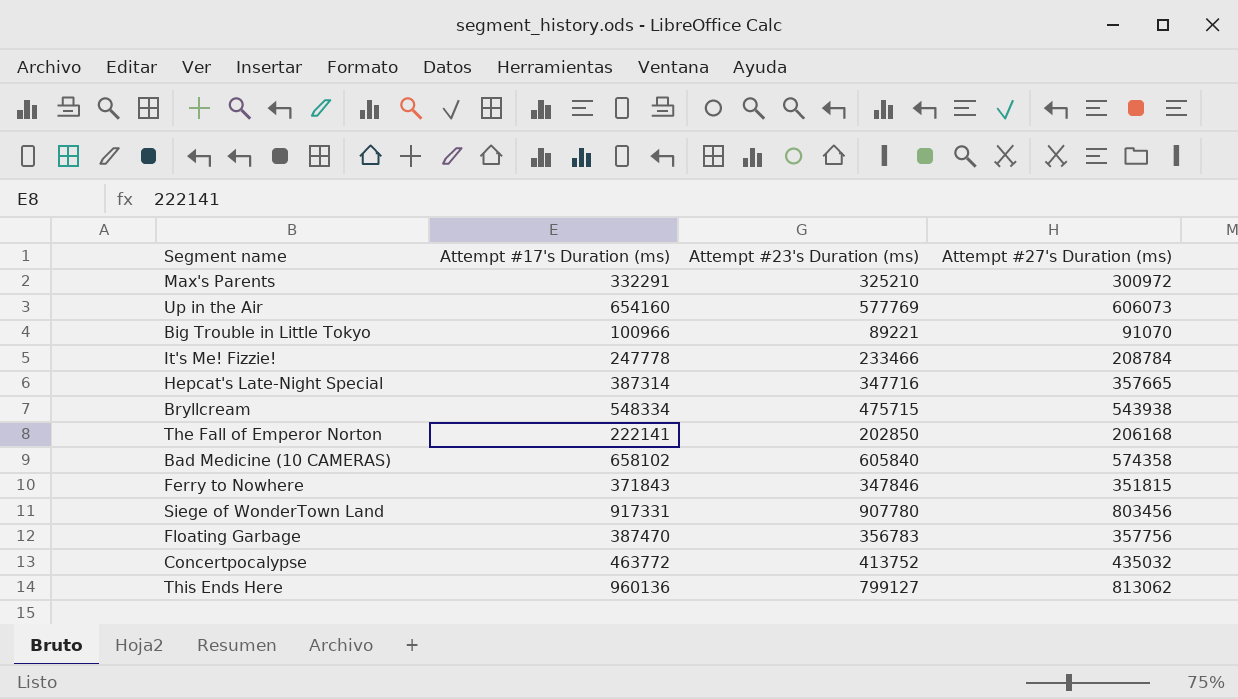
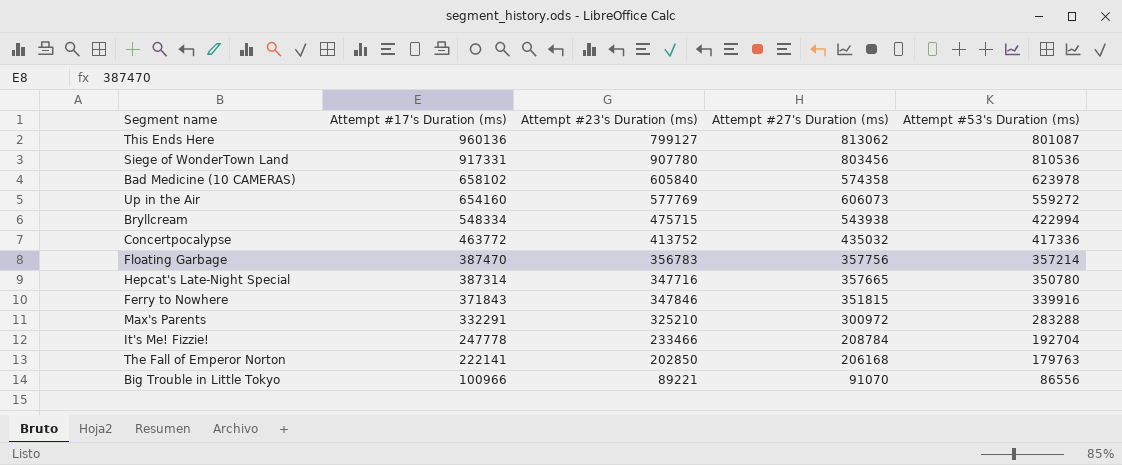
row order: none -> Attempt #17's Duration (ms) descending
column Attempt #53's Duration (ms) | position: none -> 5

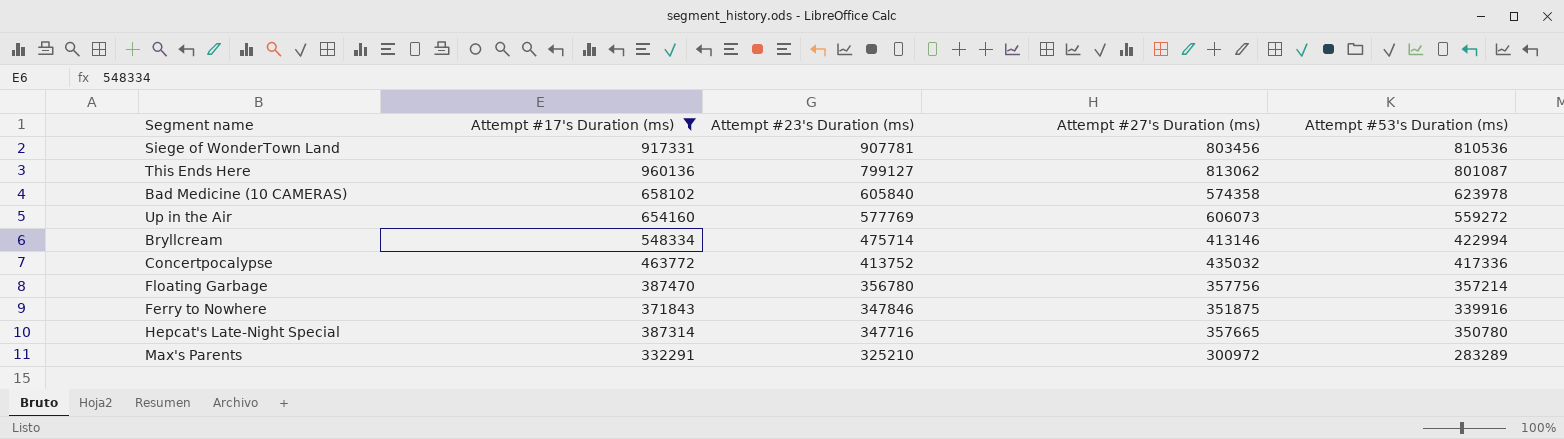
filter: none -> Attempt #17's Duration (ms) >= 332291
row order: Attempt #17's Duration (ms) descending -> Attempt #23's Duration (ms) descending
Siege of WonderTown Land | Attempt #23's Duration (ms): 907780 -> 907781
Bryllcream | Attempt #23's Duration (ms): 475715 -> 475714
Bryllcream | Attempt #27's Duration (ms): 543938 -> 413146
Floating Garbage | Attempt #23's Duration (ms): 356783 -> 356780
Ferry to Nowhere | Attempt #27's Duration (ms): 351815 -> 351875
Max's Parents | Attempt #53's Duration (ms): 283288 -> 283289

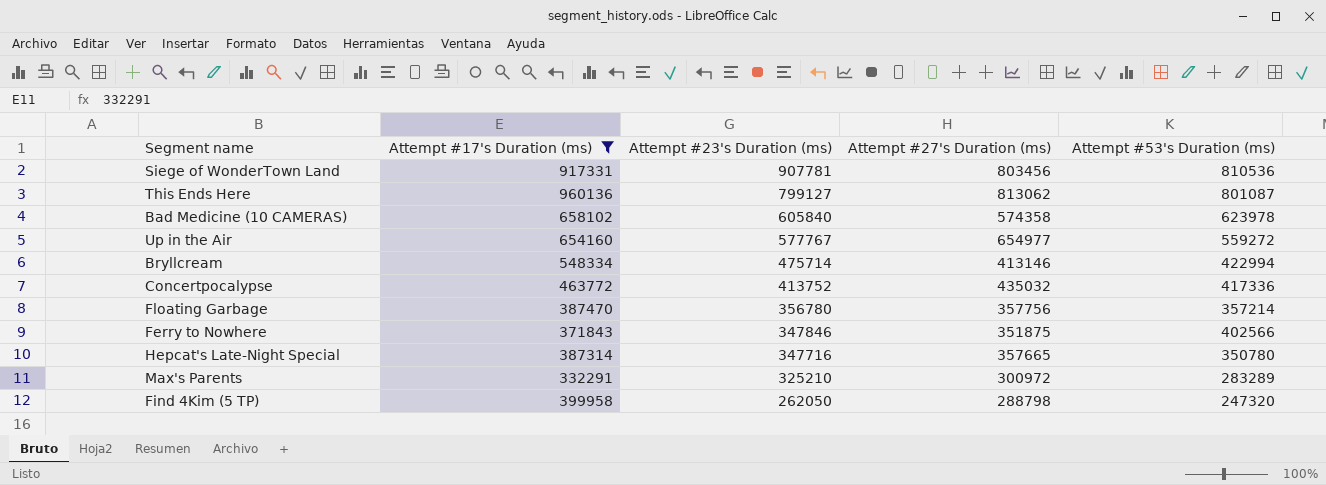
Up in the Air | Attempt #23's Duration (ms): 577769 -> 577767
Up in the Air | Attempt #27's Duration (ms): 606073 -> 654977
Ferry to Nowhere | Attempt #53's Duration (ms): 339916 -> 402566
row Find 4Kim (5 TP): none -> 399958 | 262050 | 288798 | 247320

